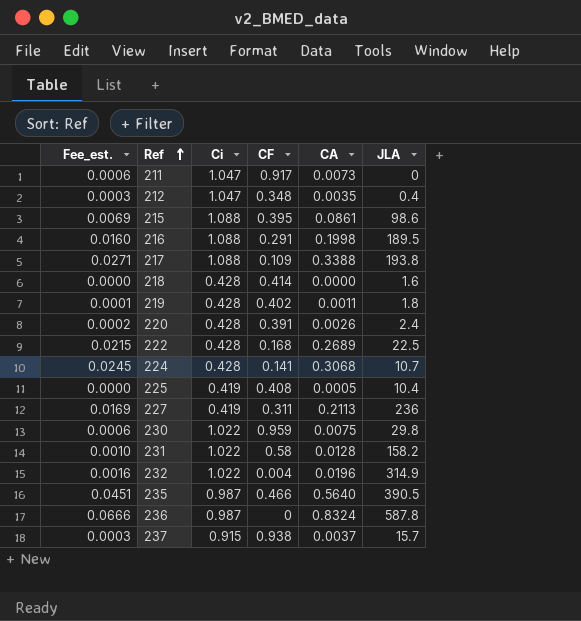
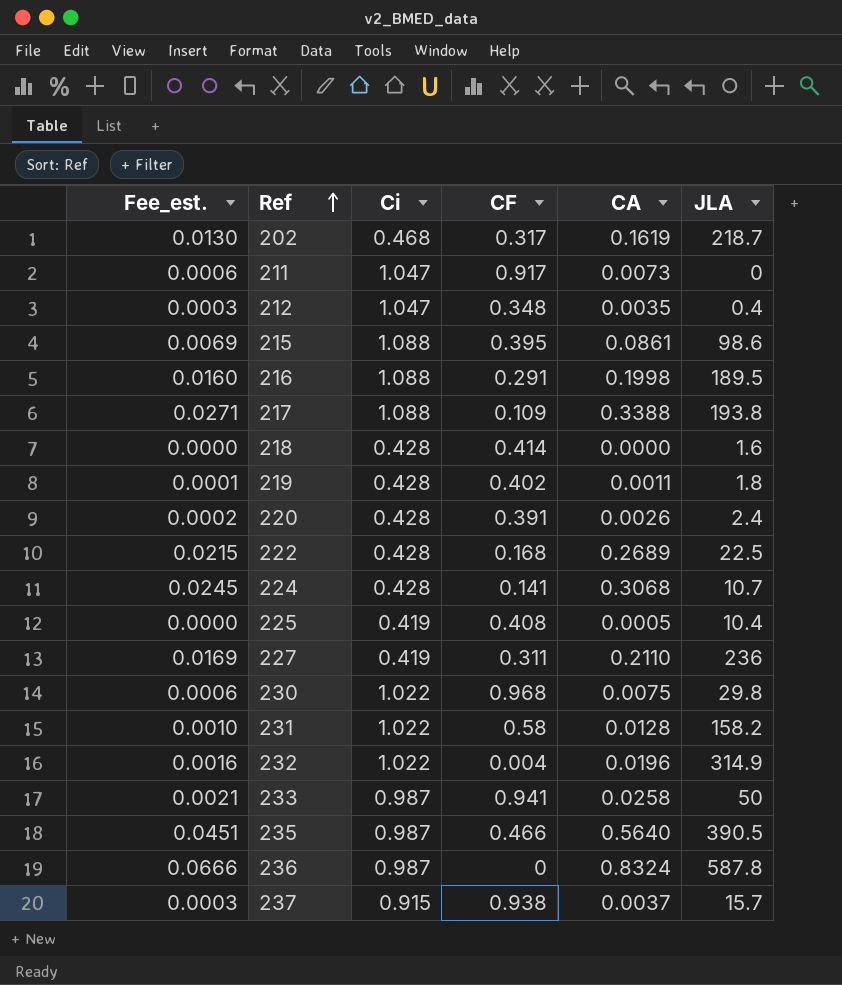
row 202: none -> 0.0130 | 0.468 | 0.317 | 0.1619 | 218.7
227 | CA: 0.2113 -> 0.2110
230 | CF: 0.959 -> 0.968
row 233: none -> 0.0021 | 0.987 | 0.941 | 0.0258 | 50

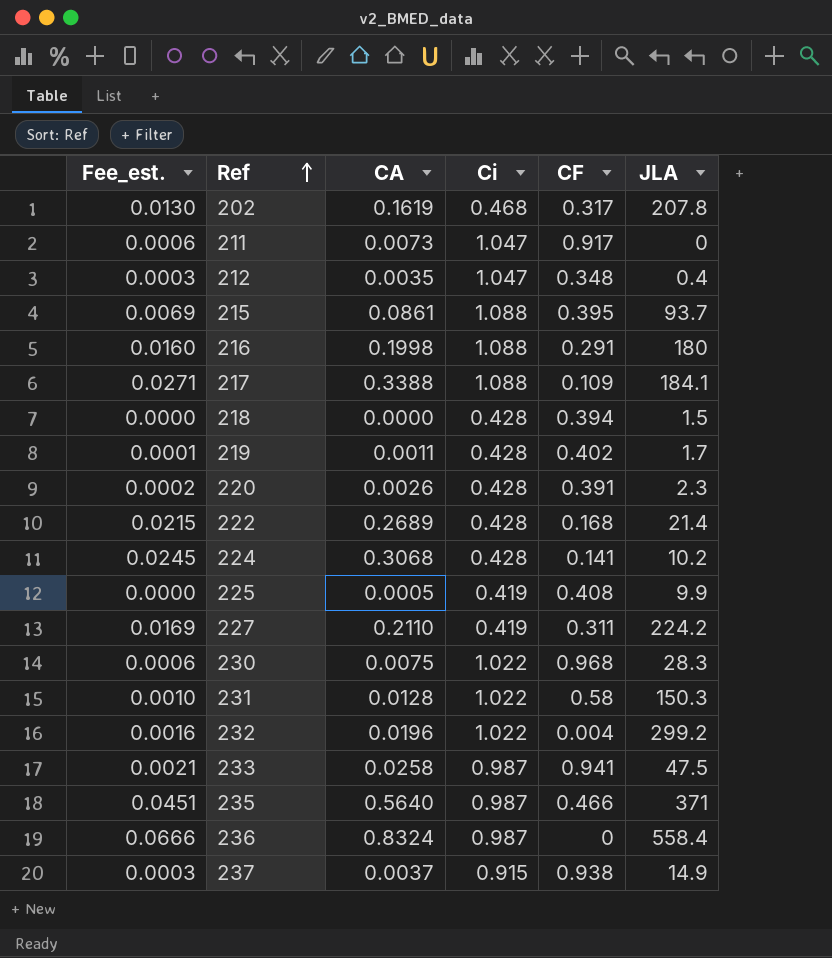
column CA | position: 5 -> 3
202 | JLA: 218.7 -> 207.8
215 | JLA: 98.6 -> 93.7
216 | JLA: 189.5 -> 180
217 | JLA: 193.8 -> 184.1
218 | CF: 0.414 -> 0.394
218 | JLA: 1.6 -> 1.5
219 | JLA: 1.8 -> 1.7
220 | JLA: 2.4 -> 2.3
222 | JLA: 22.5 -> 21.4
224 | JLA: 10.7 -> 10.2
225 | JLA: 10.4 -> 9.9
227 | JLA: 236 -> 224.2
230 | JLA: 29.8 -> 28.3
231 | JLA: 158.2 -> 150.3
232 | JLA: 314.9 -> 299.2
233 | JLA: 50 -> 47.5
235 | JLA: 390.5 -> 371
236 | JLA: 587.8 -> 558.4
237 | JLA: 15.7 -> 14.9

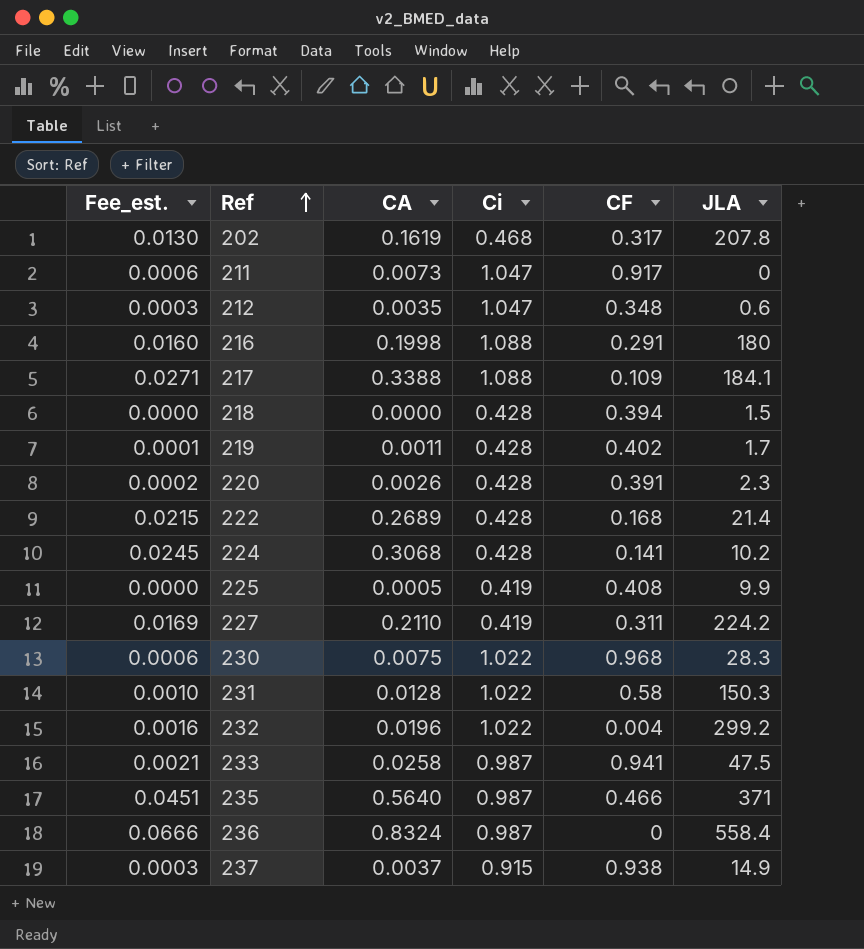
row 215: 0.0069 | 0.0861 | 1.088 | 0.395 | 93.7 -> none
212 | JLA: 0.4 -> 0.6

